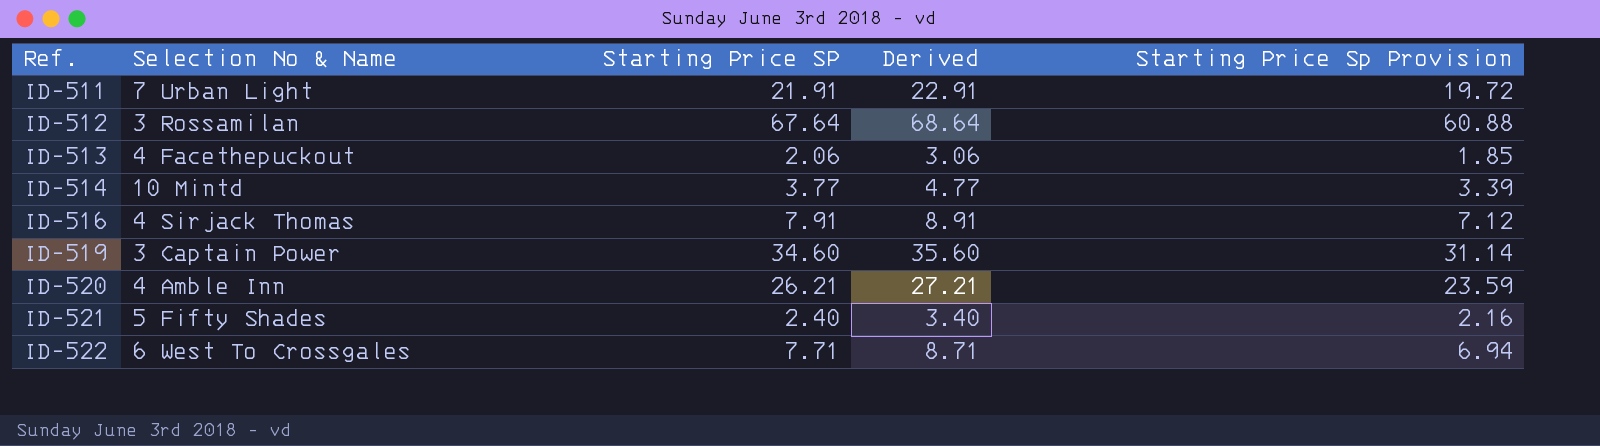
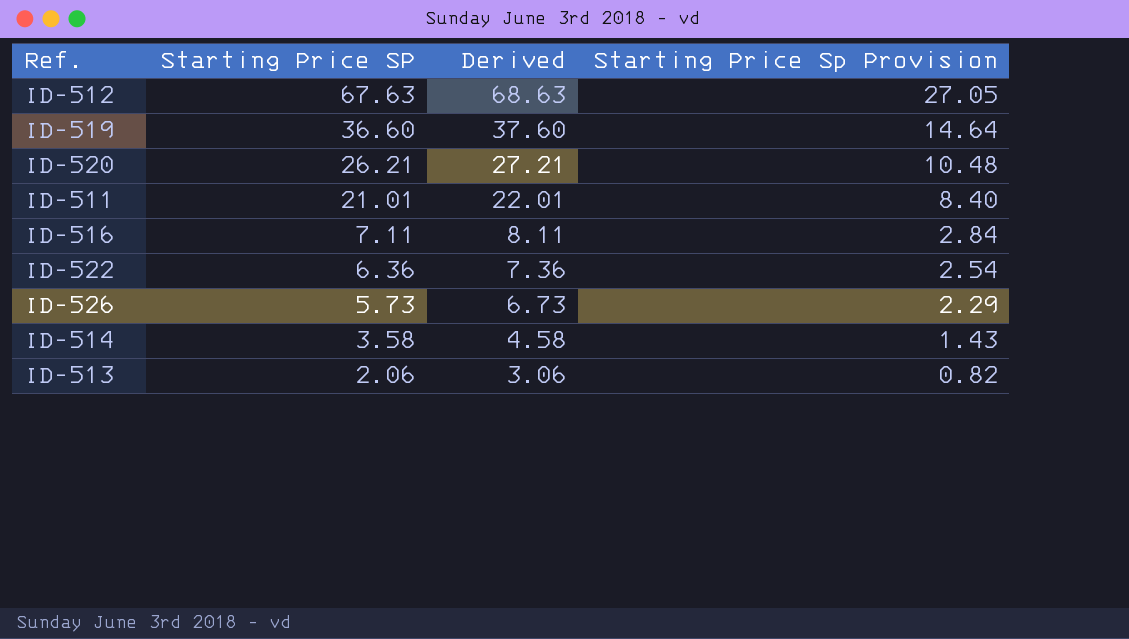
row order: Ref. ascending -> Starting Price SP descending
column Selection No & Name | position: 2 -> none
column Starting Price Sp Provision | formula: [Starting Price SP] * 0.9 -> [Starting Price SP] * 0.4
row ID-521: 5 Fifty Shades | 2.40 | 3.40 | 2.16 -> none
ID-512 | Starting Price SP: 67.64 -> 67.63
ID-512 | Derived: 68.64 -> 68.63
ID-519 | Starting Price SP: 34.60 -> 36.60
ID-519 | Derived: 35.60 -> 37.60
ID-511 | Starting Price SP: 21.91 -> 21.01
ID-511 | Derived: 22.91 -> 22.01
ID-516 | Starting Price SP: 7.91 -> 7.11
ID-516 | Derived: 8.91 -> 8.11
ID-522 | Starting Price SP: 7.71 -> 6.36
ID-522 | Derived: 8.71 -> 7.36
row ID-526: none -> 5.73 | 6.73 | 2.29
ID-514 | Starting Price SP: 3.77 -> 3.58
ID-514 | Derived: 4.77 -> 4.58

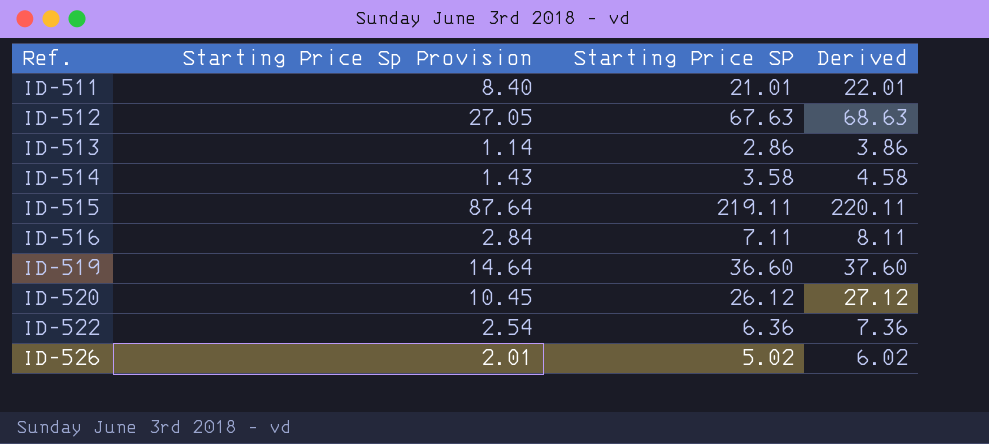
row order: Starting Price SP descending -> Ref. ascending
column Starting Price Sp Provision | position: 4 -> 2
ID-513 | Starting Price Sp Provision: 0.82 -> 1.14
ID-513 | Starting Price SP: 2.06 -> 2.86
ID-513 | Derived: 3.06 -> 3.86
row ID-515: none -> 87.64 | 219.11 | 220.11
ID-520 | Starting Price Sp Provision: 10.48 -> 10.45
ID-520 | Starting Price SP: 26.21 -> 26.12
ID-520 | Derived: 27.21 -> 27.12
ID-526 | Starting Price Sp Provision: 2.29 -> 2.01
ID-526 | Starting Price SP: 5.73 -> 5.02
ID-526 | Derived: 6.73 -> 6.02

